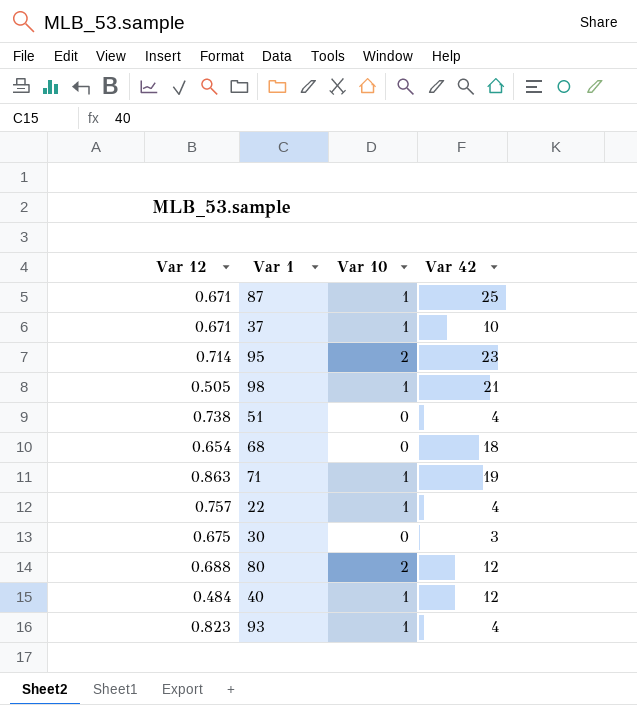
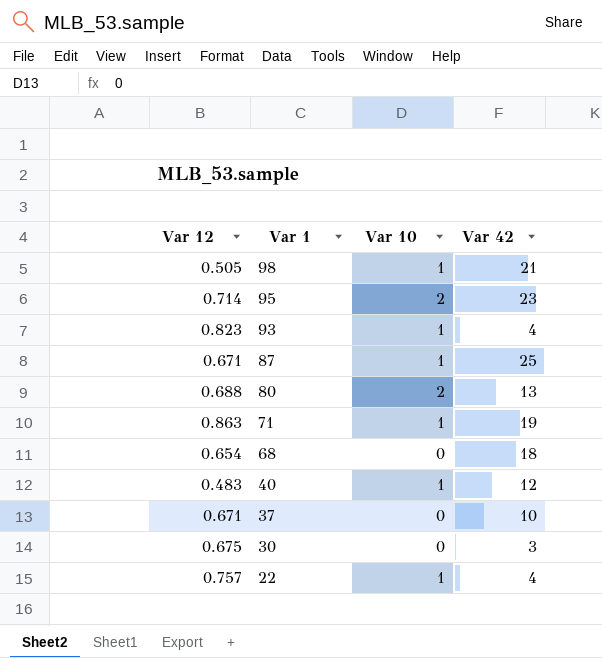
row order: none -> Var 1 descending
row 51: 0.738 | 0 | 4 -> none
80 | Var 42: 12 -> 13
40 | Var 12: 0.484 -> 0.483
37 | Var 10: 1 -> 0

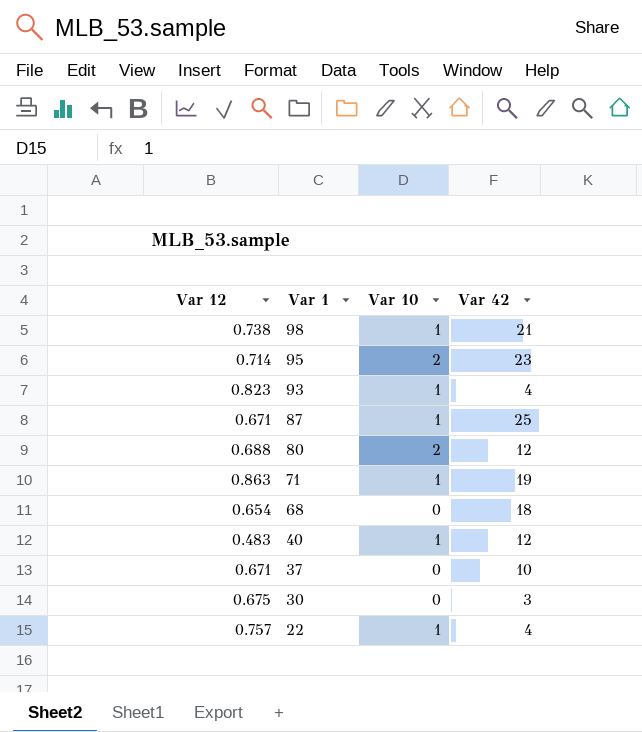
98 | Var 12: 0.505 -> 0.738
80 | Var 42: 13 -> 12

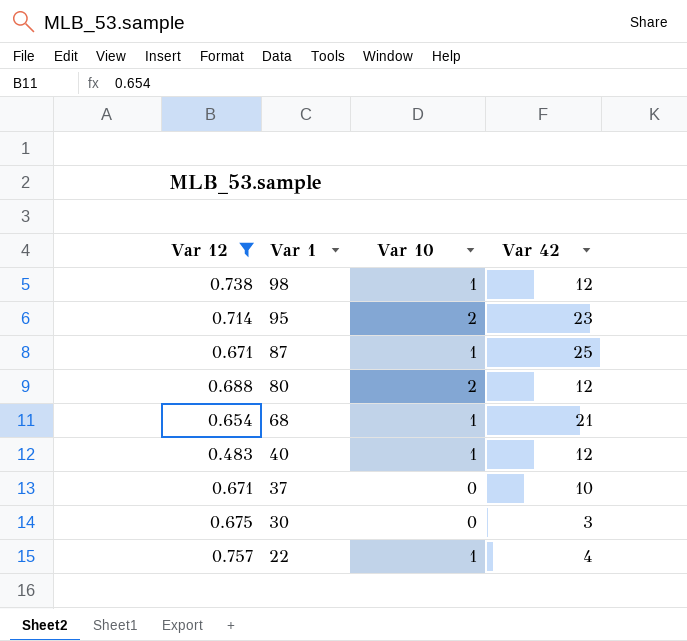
filter: none -> Var 12 <= 0.757
98 | Var 42: 21 -> 12
68 | Var 10: 0 -> 1
68 | Var 42: 18 -> 21

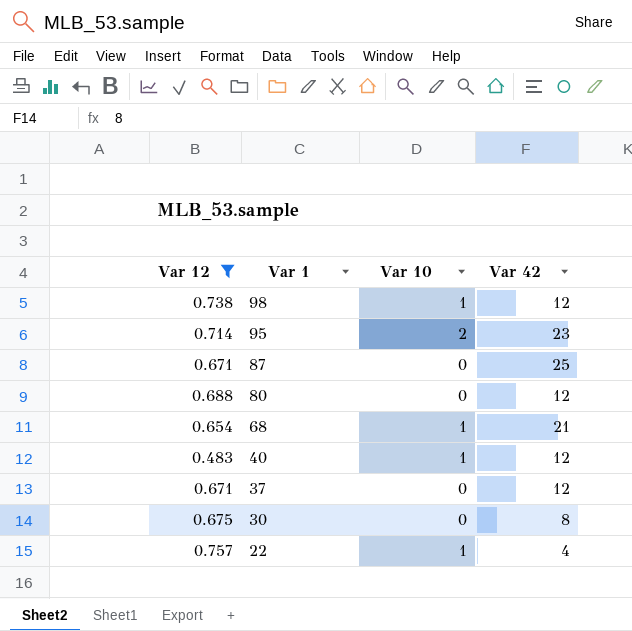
87 | Var 10: 1 -> 0
80 | Var 10: 2 -> 0
37 | Var 42: 10 -> 12
30 | Var 42: 3 -> 8

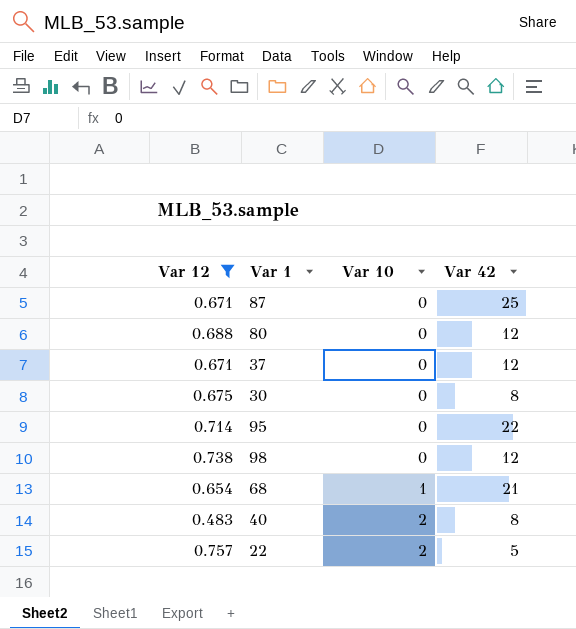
row order: Var 1 descending -> Var 10 ascending
95 | Var 10: 2 -> 0
95 | Var 42: 23 -> 22
98 | Var 10: 1 -> 0
40 | Var 10: 1 -> 2
40 | Var 42: 12 -> 8
22 | Var 10: 1 -> 2
22 | Var 42: 4 -> 5

